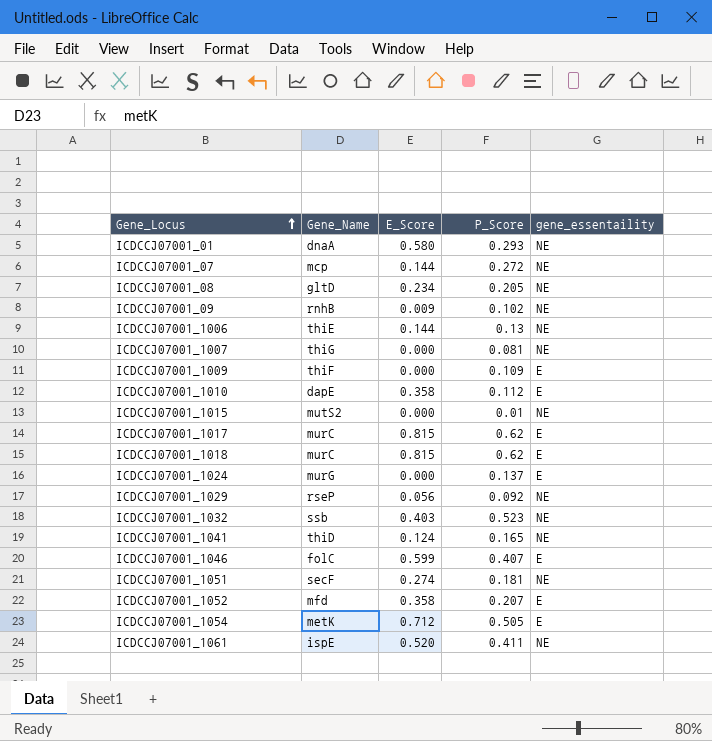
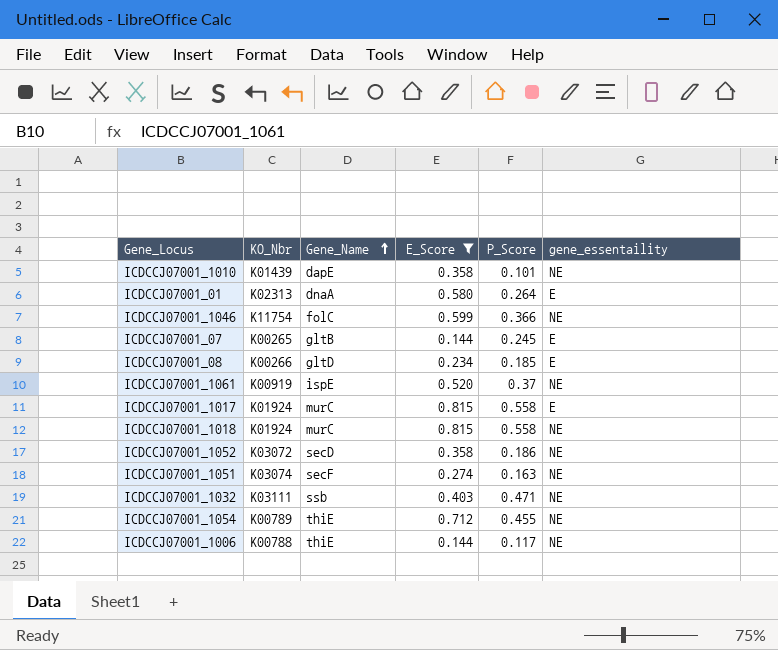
filter: none -> E_Score >= 0.144
row order: Gene_Locus ascending -> Gene_Name ascending
column KO_Nbr | position: none -> 2
ICDCCJ07001_1010 | P_Score: 0.112 -> 0.101
ICDCCJ07001_1010 | gene_essentaility: E -> NE
ICDCCJ07001_01 | P_Score: 0.293 -> 0.264
ICDCCJ07001_01 | gene_essentaility: NE -> E
ICDCCJ07001_1046 | P_Score: 0.407 -> 0.366
ICDCCJ07001_1046 | gene_essentaility: E -> NE
ICDCCJ07001_07 | Gene_Name: mcp -> gltB
ICDCCJ07001_07 | P_Score: 0.272 -> 0.245
ICDCCJ07001_07 | gene_essentaility: NE -> E
ICDCCJ07001_08 | P_Score: 0.205 -> 0.185
ICDCCJ07001_08 | gene_essentaility: NE -> E
ICDCCJ07001_1061 | P_Score: 0.411 -> 0.37
ICDCCJ07001_1017 | P_Score: 0.62 -> 0.558
ICDCCJ07001_1018 | P_Score: 0.62 -> 0.558
ICDCCJ07001_1018 | gene_essentaility: E -> NE
ICDCCJ07001_1052 | Gene_Name: mfd -> secD
ICDCCJ07001_1052 | P_Score: 0.207 -> 0.186
ICDCCJ07001_1052 | gene_essentaility: E -> NE
ICDCCJ07001_1051 | P_Score: 0.181 -> 0.163
ICDCCJ07001_1032 | P_Score: 0.523 -> 0.471
ICDCCJ07001_1054 | Gene_Name: metK -> thiE
ICDCCJ07001_1054 | P_Score: 0.505 -> 0.455
ICDCCJ07001_1054 | gene_essentaility: E -> NE
ICDCCJ07001_1006 | P_Score: 0.13 -> 0.117

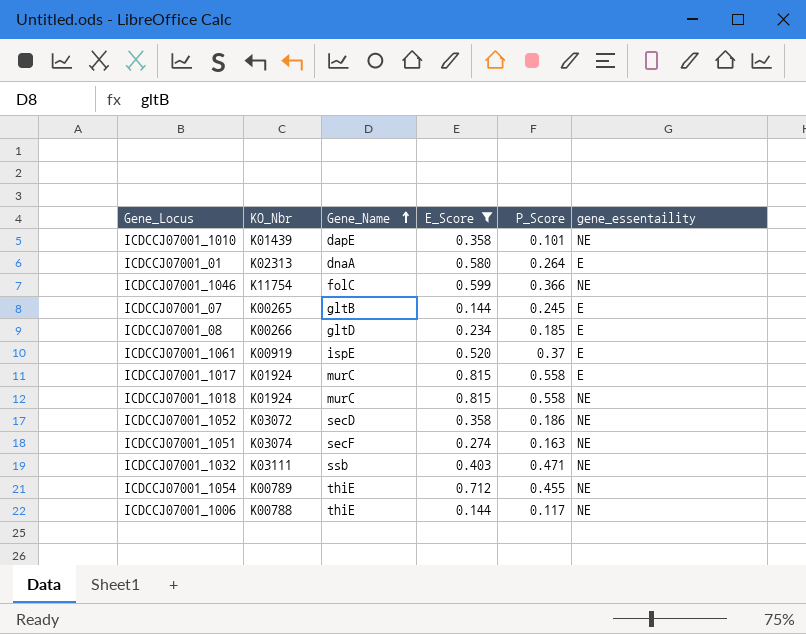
ICDCCJ07001_1061 | gene_essentaility: NE -> E

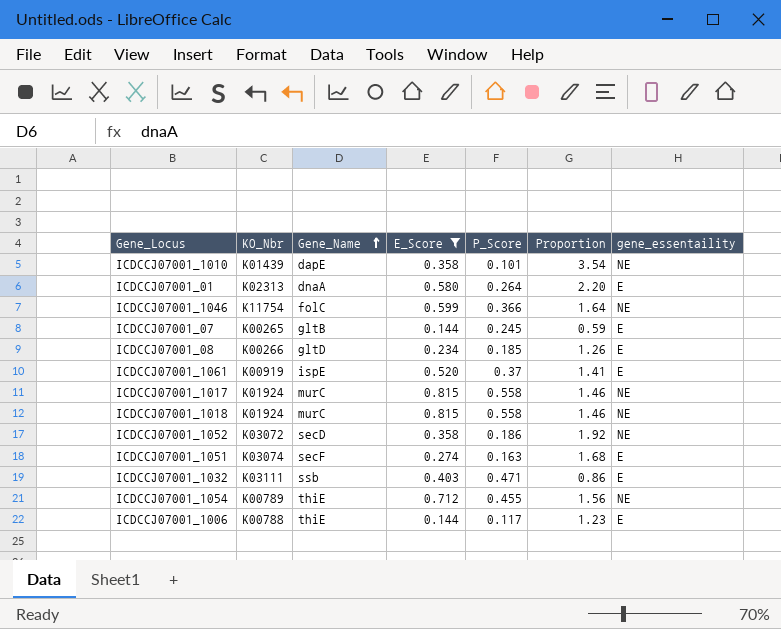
column Proportion | formula: none -> [E_Score] / [P_Score]
ICDCCJ07001_1017 | gene_essentaility: E -> NE
ICDCCJ07001_1051 | gene_essentaility: NE -> E
ICDCCJ07001_1032 | gene_essentaility: NE -> E
ICDCCJ07001_1006 | gene_essentaility: NE -> E

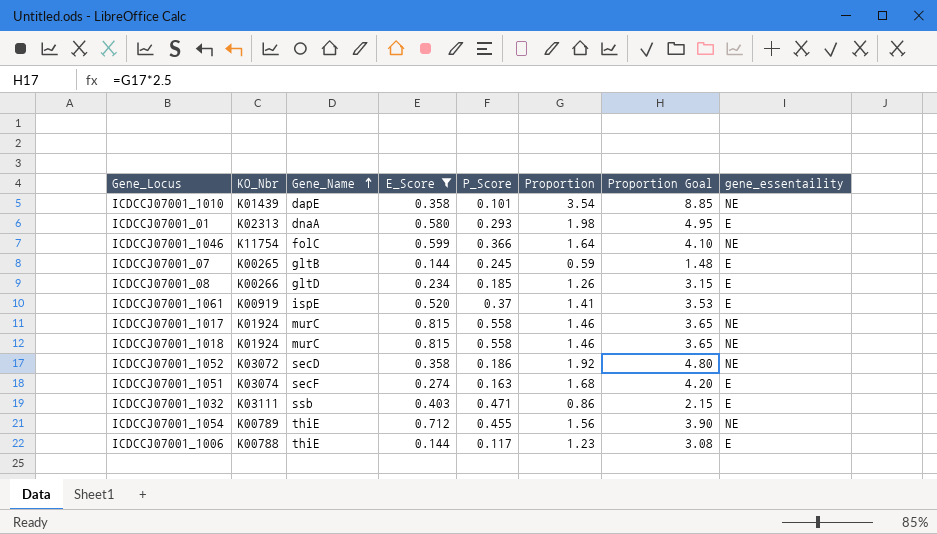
column Proportion Goal | formula: none -> [Proportion] * 2.5
ICDCCJ07001_01 | P_Score: 0.264 -> 0.293
ICDCCJ07001_01 | Proportion: 2.20 -> 1.98

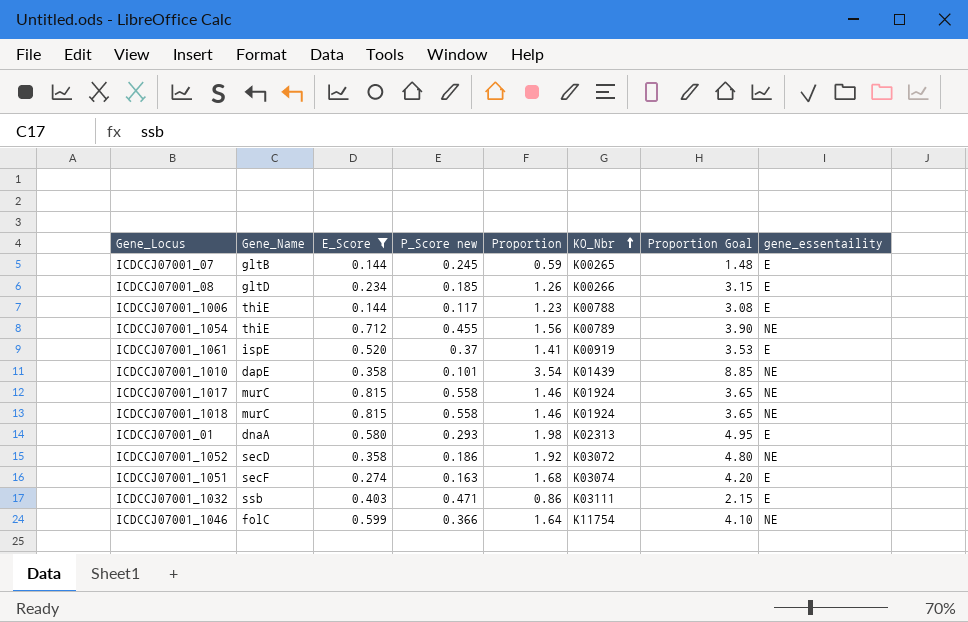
row order: Gene_Name ascending -> KO_Nbr ascending
column name: P_Score -> P_Score new
column KO_Nbr | position: 2 -> 6

